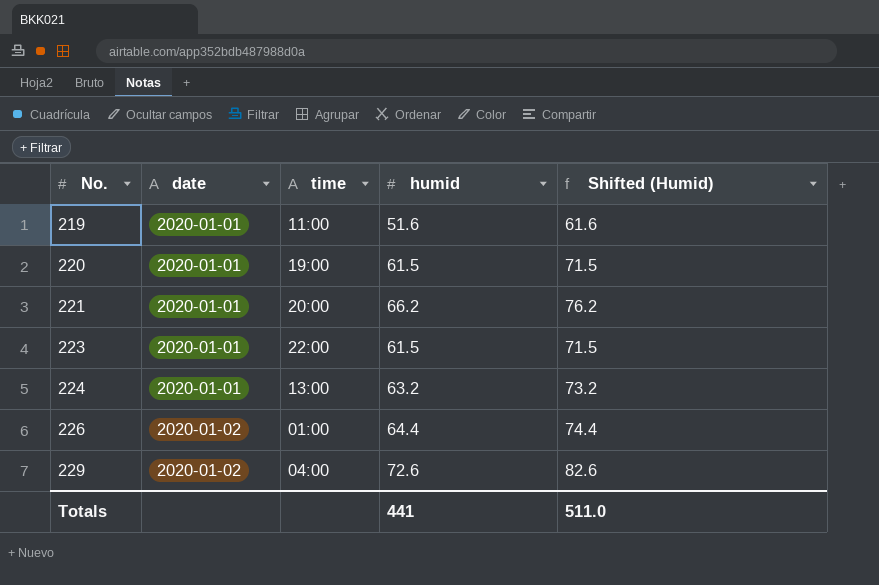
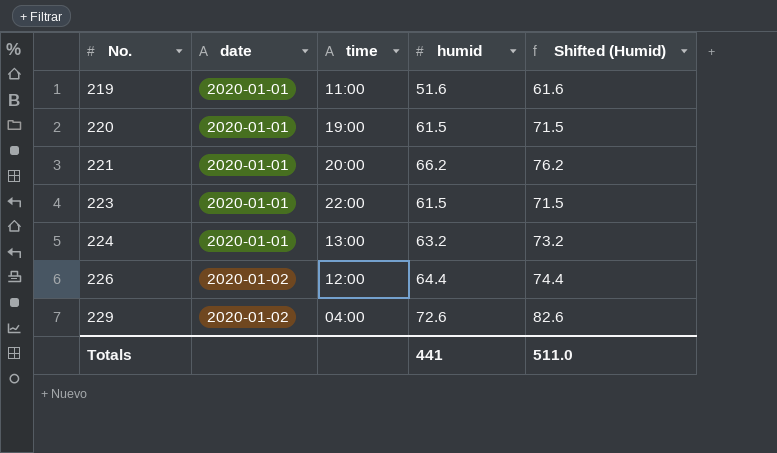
226 | time: 01:00 -> 12:00

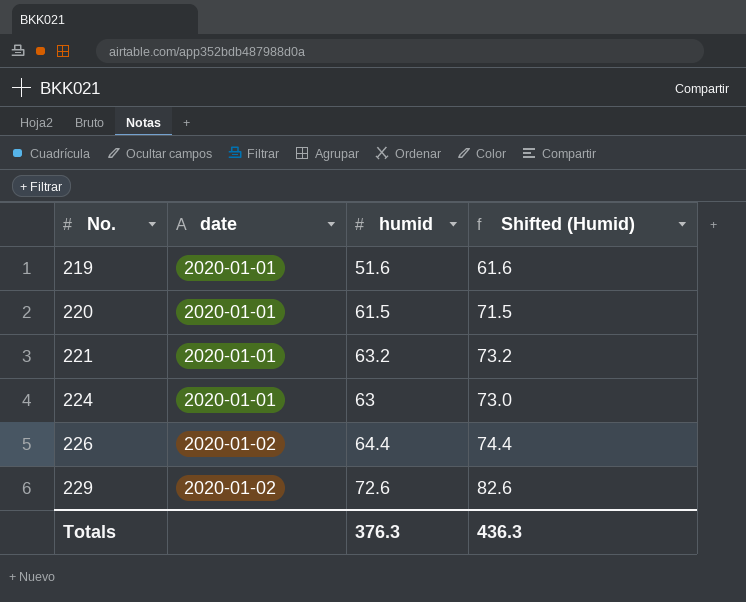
column time | position: 3 -> none
row 223: 2020-01-01 | 22:00 | 61.5 | 71.5 -> none
221 | humid: 66.2 -> 63.2
221 | Shifted (Humid): 76.2 -> 73.2
224 | humid: 63.2 -> 63
224 | Shifted (Humid): 73.2 -> 73.0
Totals | humid: 441 -> 376.3
Totals | Shifted (Humid): 511.0 -> 436.3

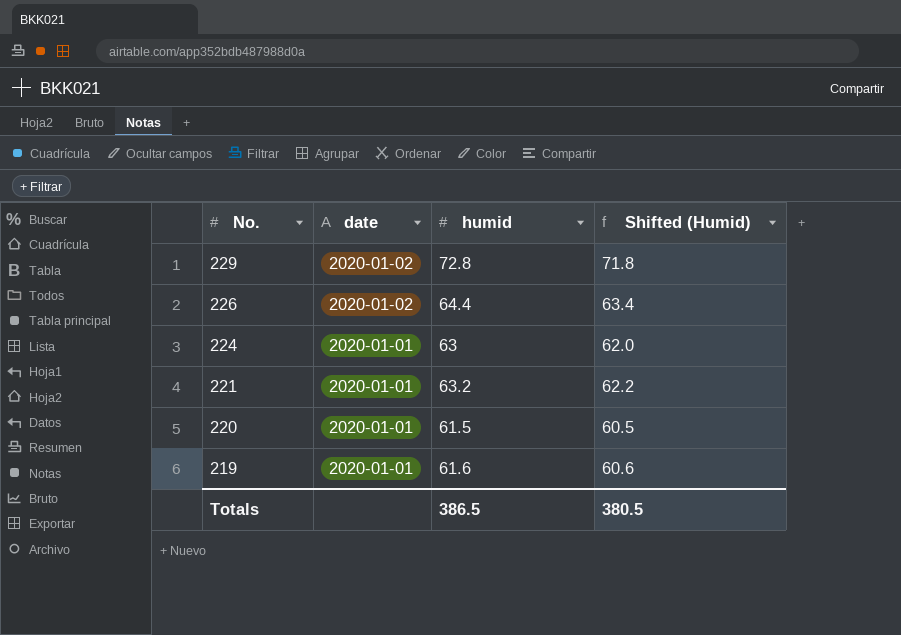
row order: No. ascending -> No. descending
column Shifted (Humid) | formula: [humid] + 10 -> [humid] - 1
229 | humid: 72.6 -> 72.8
219 | humid: 51.6 -> 61.6
Totals | humid: 376.3 -> 386.5
Totals | Shifted (Humid): 436.3 -> 380.5

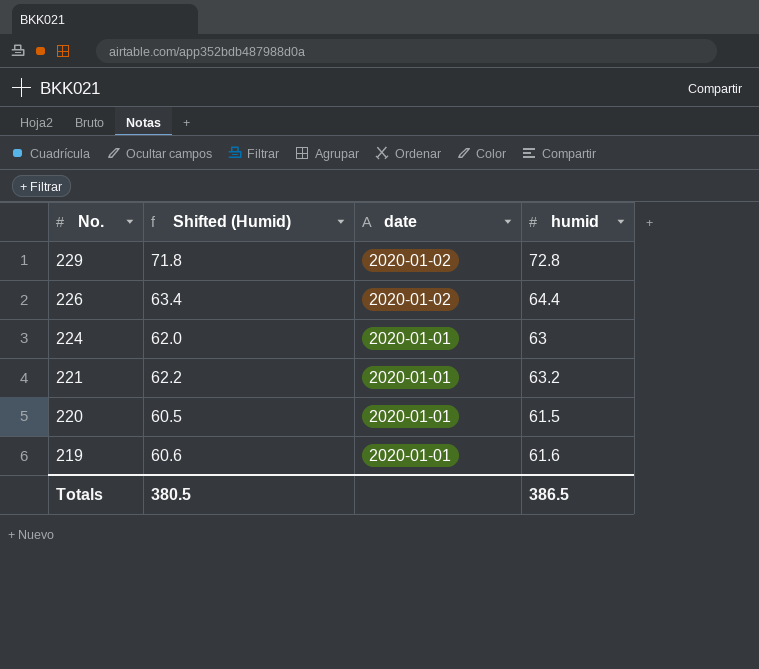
column Shifted (Humid) | position: 4 -> 2

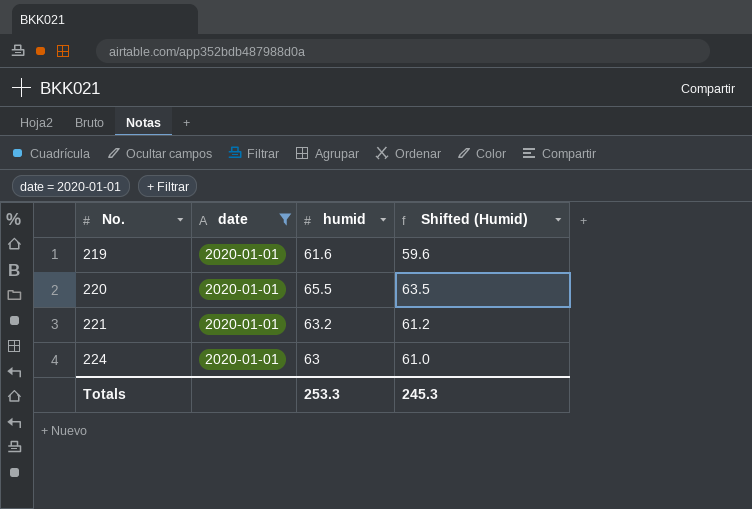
filter: none -> date = 2020-01-01
row order: No. descending -> No. ascending
column Shifted (Humid) | formula: [humid] - 1 -> [humid] - 2
column Shifted (Humid) | position: 2 -> 4
220 | humid: 61.5 -> 65.5
Totals | humid: 386.5 -> 253.3
Totals | Shifted (Humid): 380.5 -> 245.3

